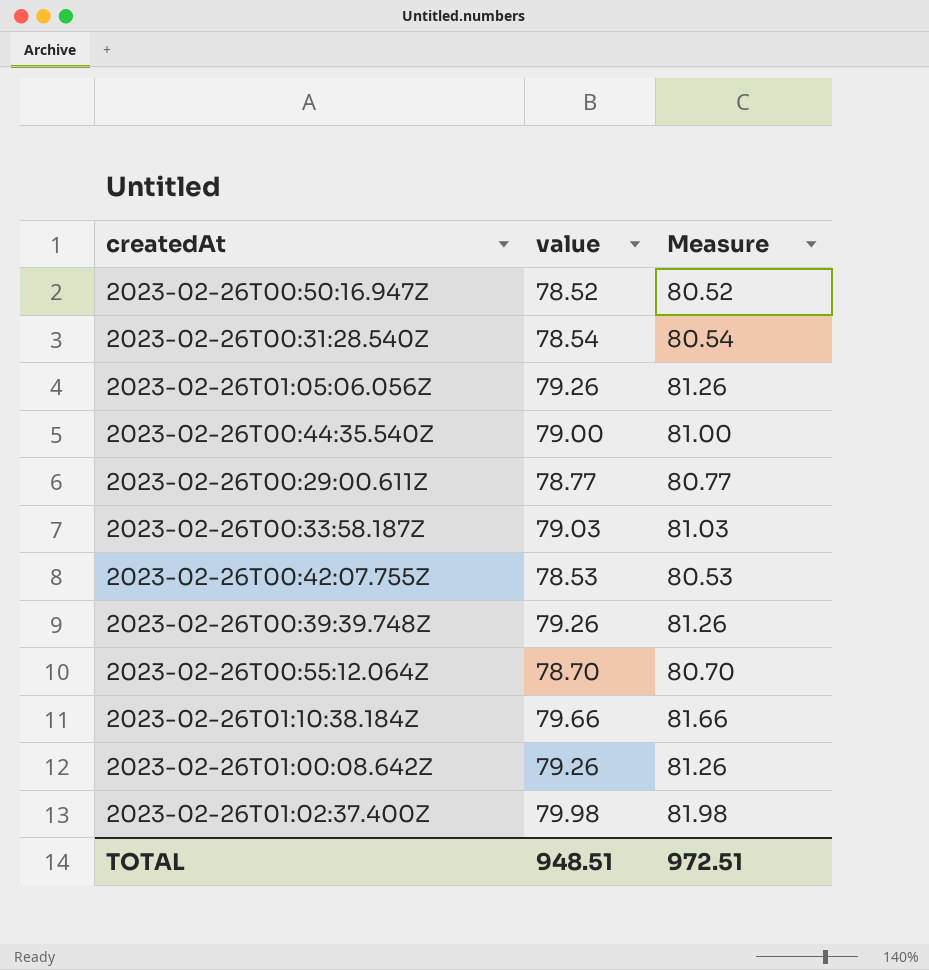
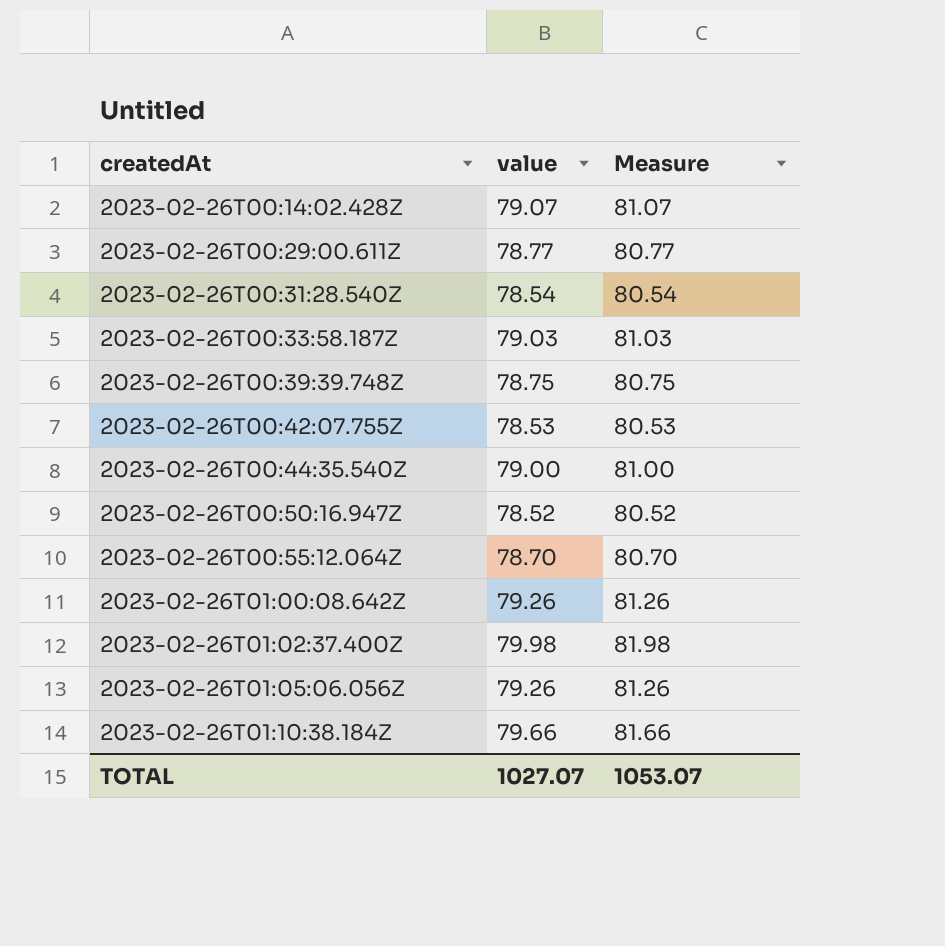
row order: none -> createdAt ascending
row 2023-02-26T00:14:02.428Z: none -> 79.07 | 81.07
2023-02-26T00:39:39.748Z | value: 79.26 -> 78.75
2023-02-26T00:39:39.748Z | Measure: 81.26 -> 80.75
TOTAL | value: 948.51 -> 1027.07
TOTAL | Measure: 972.51 -> 1053.07

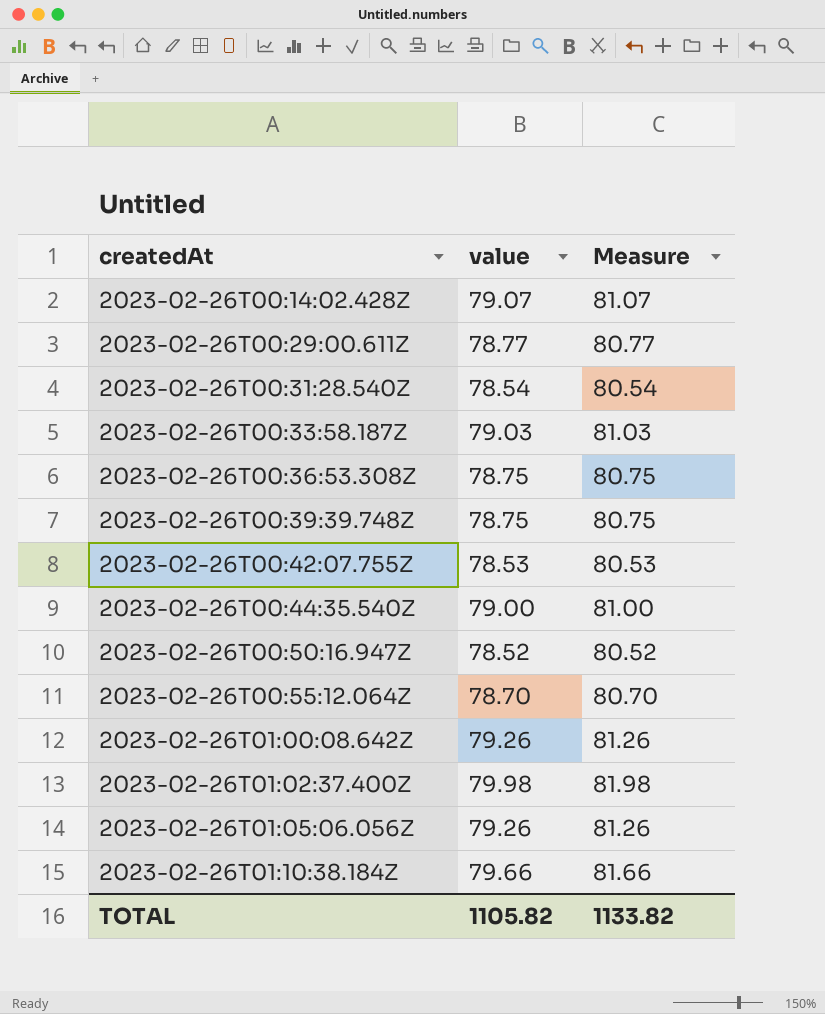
row 2023-02-26T00:36:53.308Z: none -> 78.75 | 80.75
TOTAL | value: 1027.07 -> 1105.82
TOTAL | Measure: 1053.07 -> 1133.82

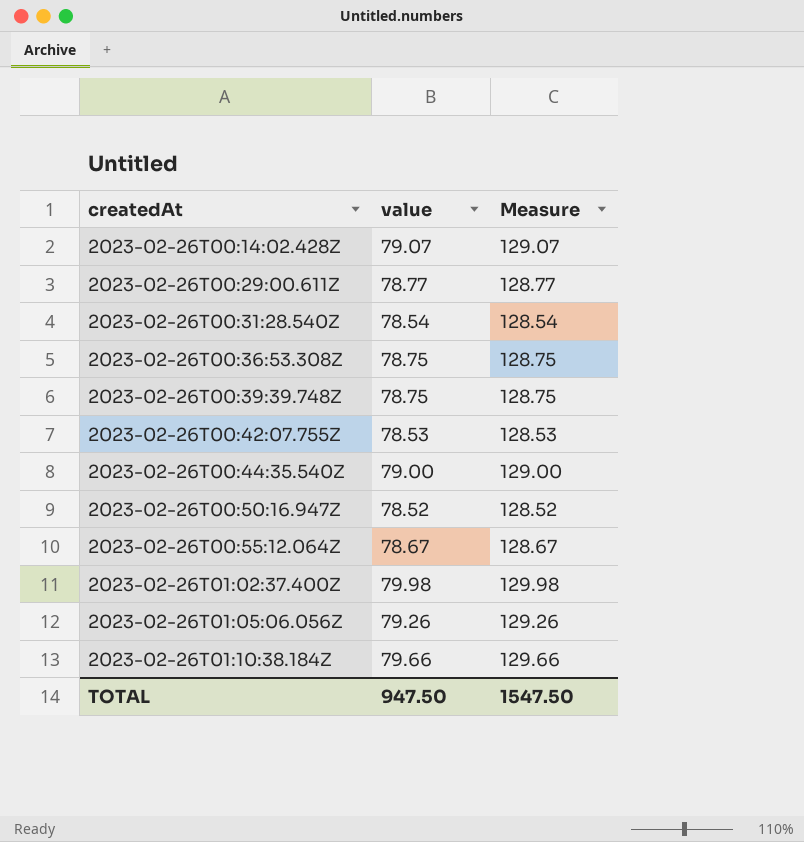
column Measure | formula: [value] + 2 -> [value] + 50
row 2023-02-26T00:33:58.187Z: 79.03 | 81.03 -> none
row 2023-02-26T01:00:08.642Z: 79.26 | 81.26 -> none
2023-02-26T00:55:12.064Z | value: 78.70 -> 78.67
TOTAL | value: 1105.82 -> 947.50
TOTAL | Measure: 1133.82 -> 1547.50

